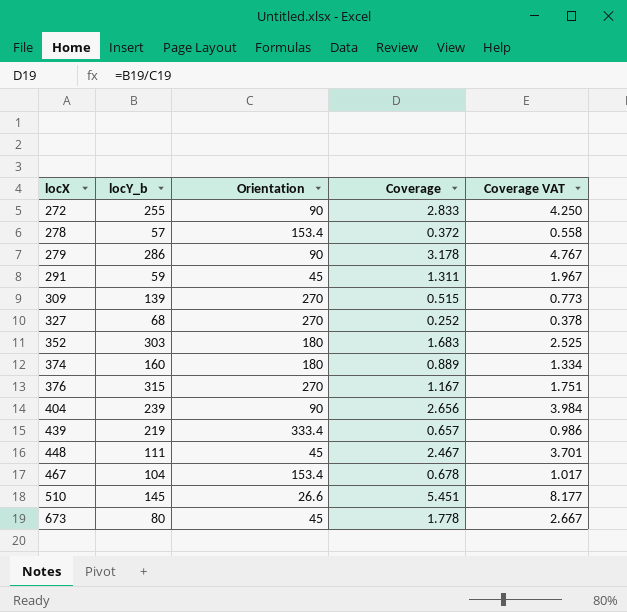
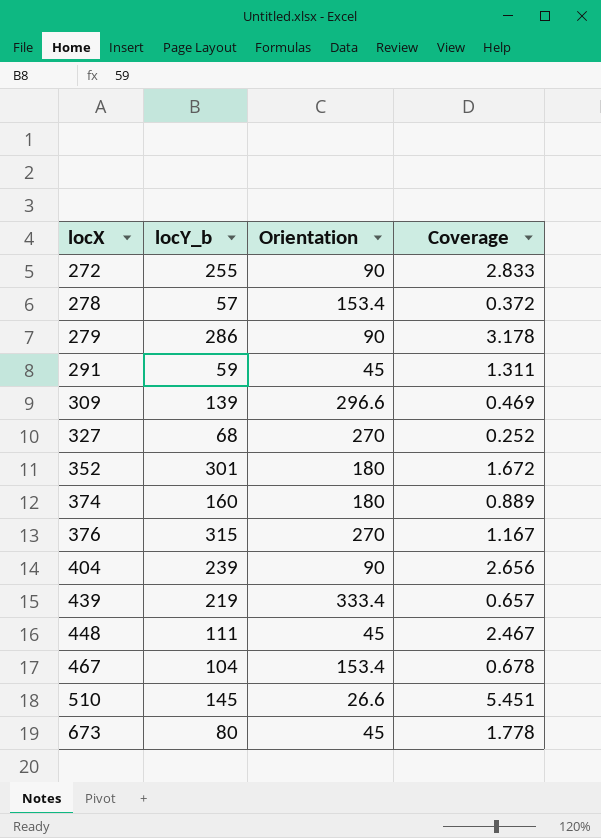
column Coverage VAT | formula: [Coverage] * 1.5 -> none
309 | Orientation: 270 -> 296.6
309 | Coverage: 0.515 -> 0.469
352 | locY_b: 303 -> 301
352 | Coverage: 1.683 -> 1.672

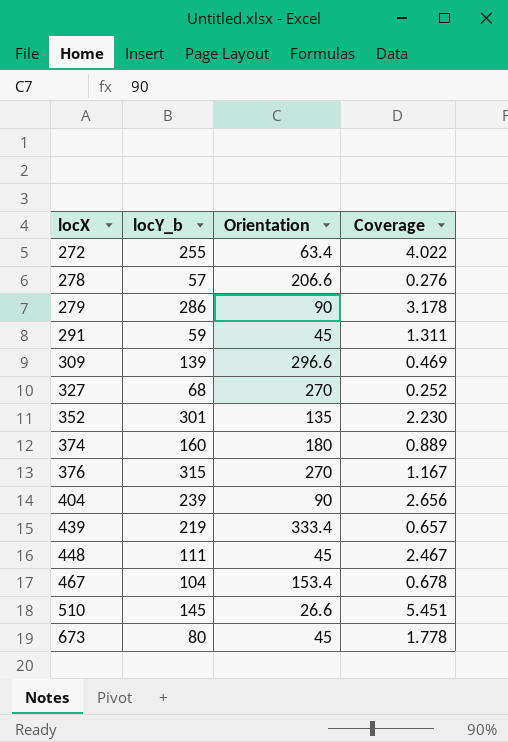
272 | Orientation: 90 -> 63.4
272 | Coverage: 2.833 -> 4.022
278 | Orientation: 153.4 -> 206.6
278 | Coverage: 0.372 -> 0.276
352 | Orientation: 180 -> 135
352 | Coverage: 1.672 -> 2.230

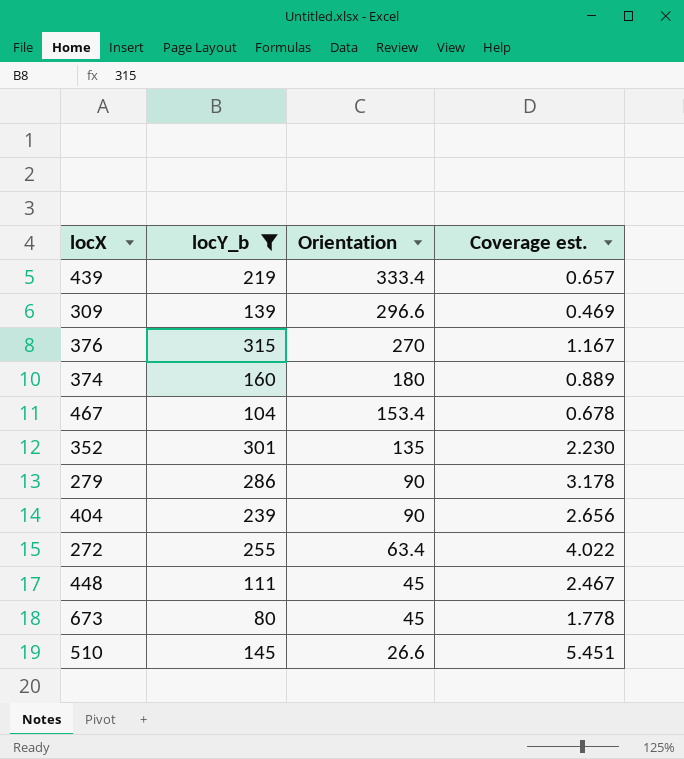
filter: none -> locY_b >= 80
row order: locX ascending -> Orientation descending
column name: Coverage -> Coverage est.

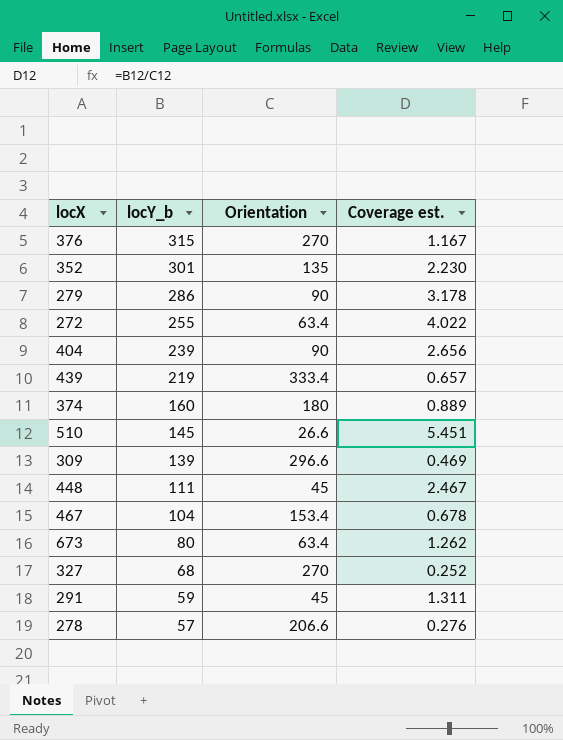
filter: locY_b >= 80 -> none
row order: Orientation descending -> locY_b descending
673 | Orientation: 45 -> 63.4
673 | Coverage est.: 1.778 -> 1.262

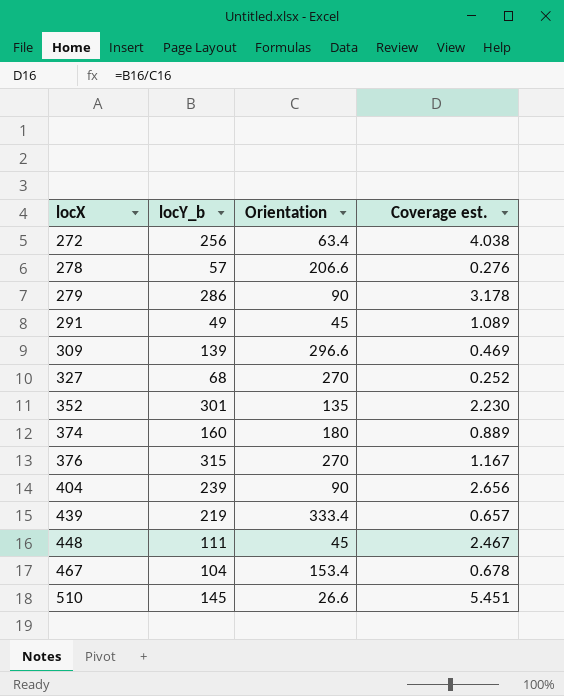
row order: locY_b descending -> locX ascending
row 673: 80 | 63.4 | 1.262 -> none
272 | locY_b: 255 -> 256
272 | Coverage est.: 4.022 -> 4.038
291 | locY_b: 59 -> 49
291 | Coverage est.: 1.311 -> 1.089

